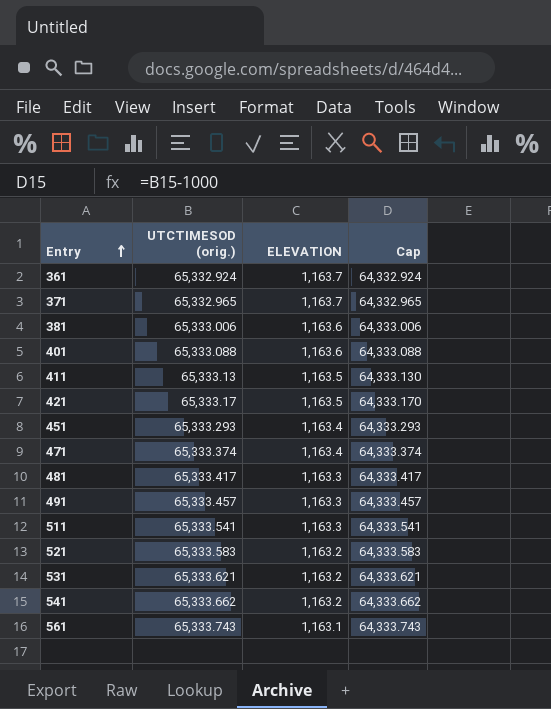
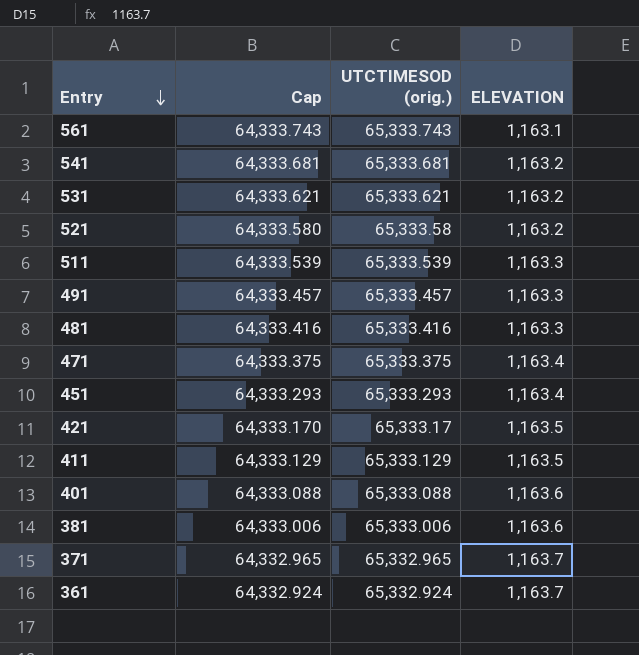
row order: Entry ascending -> Entry descending
column Cap | position: 4 -> 2
541 | Cap: 64,333.662 -> 64,333.681
541 | UTCTIMESOD (orig.): 65,333.662 -> 65,333.681
521 | Cap: 64,333.583 -> 64,333.580
521 | UTCTIMESOD (orig.): 65,333.583 -> 65,333.58
511 | Cap: 64,333.541 -> 64,333.539
511 | UTCTIMESOD (orig.): 65,333.541 -> 65,333.539
481 | Cap: 64,333.417 -> 64,333.416
481 | UTCTIMESOD (orig.): 65,333.417 -> 65,333.416
471 | Cap: 64,333.374 -> 64,333.375
471 | UTCTIMESOD (orig.): 65,333.374 -> 65,333.375
411 | Cap: 64,333.130 -> 64,333.129
411 | UTCTIMESOD (orig.): 65,333.13 -> 65,333.129

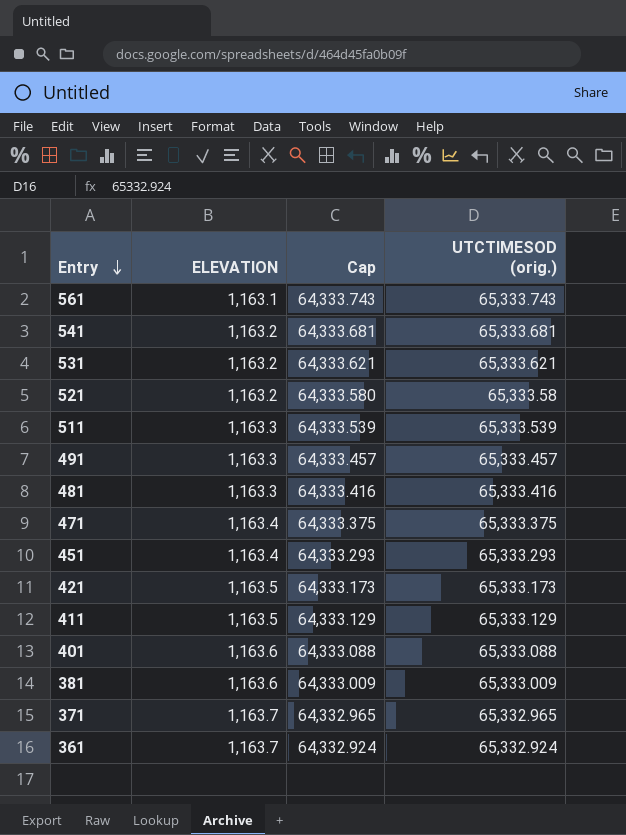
column ELEVATION | position: 4 -> 2
421 | Cap: 64,333.170 -> 64,333.173
421 | UTCTIMESOD (orig.): 65,333.17 -> 65,333.173
381 | Cap: 64,333.006 -> 64,333.009
381 | UTCTIMESOD (orig.): 65,333.006 -> 65,333.009

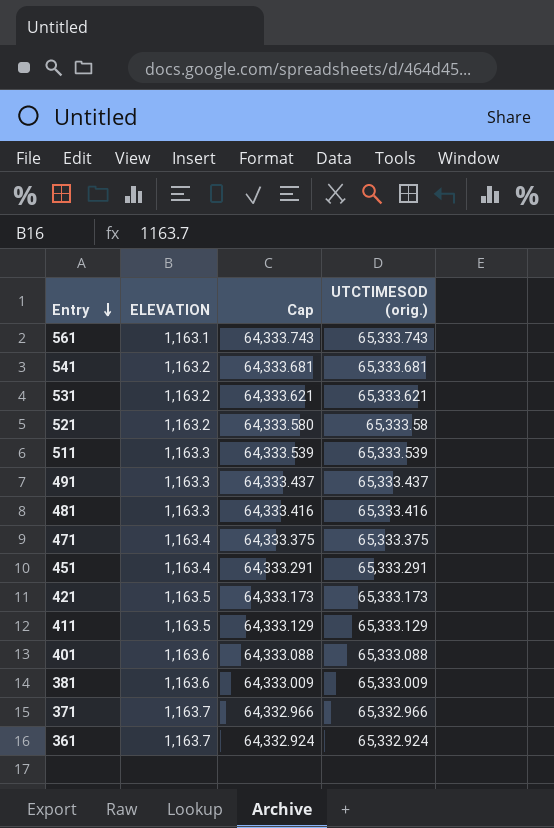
491 | Cap: 64,333.457 -> 64,333.437
491 | UTCTIMESOD (orig.): 65,333.457 -> 65,333.437
451 | Cap: 64,333.293 -> 64,333.291
451 | UTCTIMESOD (orig.): 65,333.293 -> 65,333.291
371 | Cap: 64,332.965 -> 64,332.966
371 | UTCTIMESOD (orig.): 65,332.965 -> 65,332.966

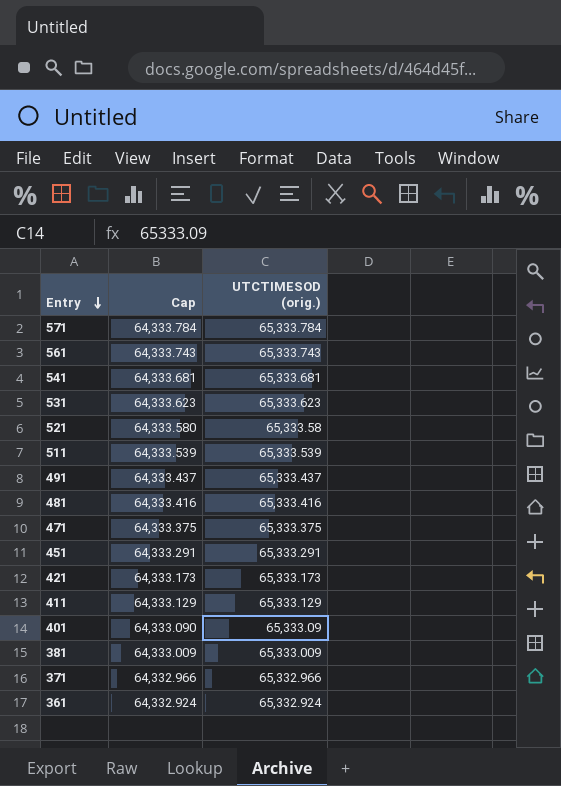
column ELEVATION | position: 2 -> none
row 571: none -> 64,333.784 | 65,333.784
531 | Cap: 64,333.621 -> 64,333.623
531 | UTCTIMESOD (orig.): 65,333.621 -> 65,333.623
401 | Cap: 64,333.088 -> 64,333.090
401 | UTCTIMESOD (orig.): 65,333.088 -> 65,333.09

